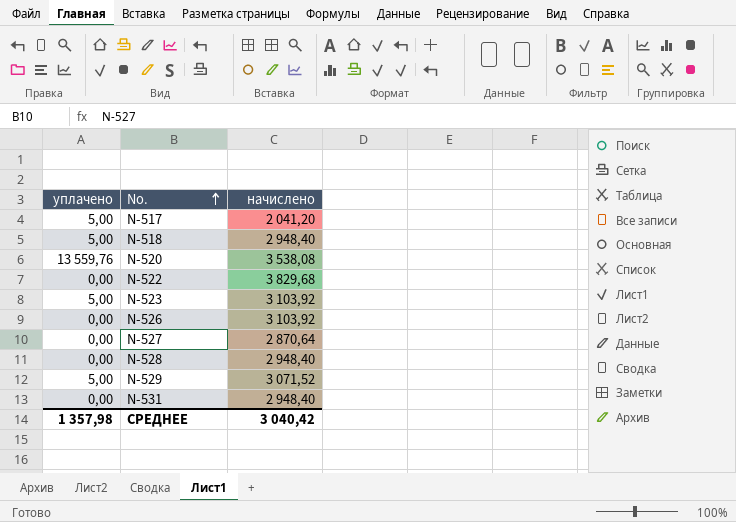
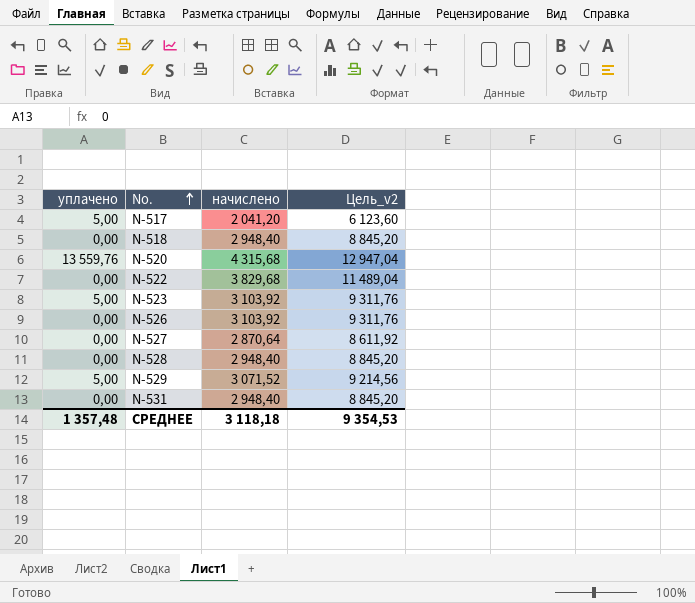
column Цель_v2 | formula: none -> [начислено] * 3
N-518 | уплачено: 5,00 -> 0,00
N-520 | начислено: 3 538,08 -> 4 315,68
СРЕДНЕЕ | уплачено: 1 357,98 -> 1 357,48
СРЕДНЕЕ | начислено: 3 040,42 -> 3 118,18

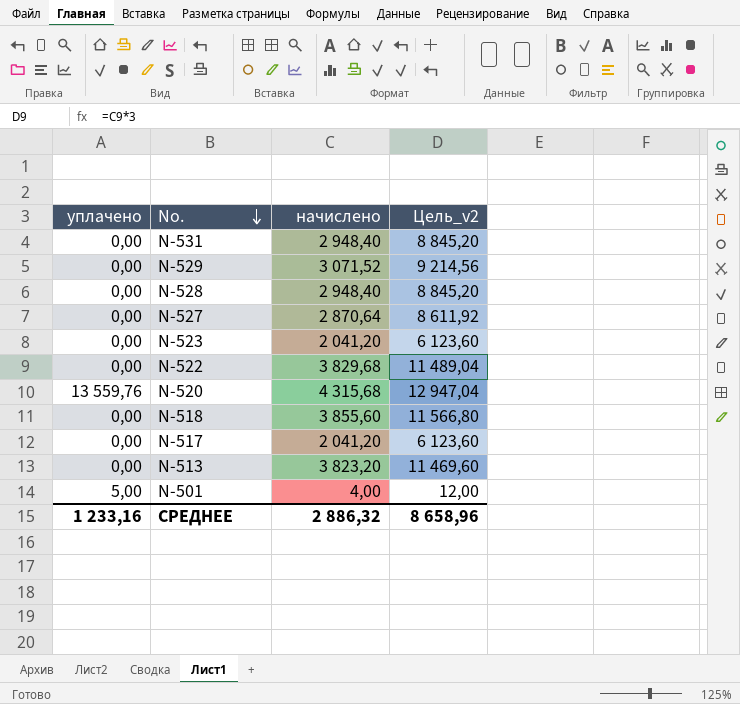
row order: No. ascending -> No. descending
row N-526: 0,00 | 3 103,92 | 9 311,76 -> none
N-529 | уплачено: 5,00 -> 0,00
N-523 | уплачено: 5,00 -> 0,00
N-523 | начислено: 3 103,92 -> 2 041,20
N-523 | Цель_v2: 9 311,76 -> 6 123,60
N-518 | начислено: 2 948,40 -> 3 855,60
N-518 | Цель_v2: 8 845,20 -> 11 566,80
N-517 | уплачено: 5,00 -> 0,00
row N-513: none -> 0,00 | 3 823,20 | 11 469,60
row N-501: none -> 5,00 | 4,00 | 12,00
СРЕДНЕЕ | уплачено: 1 357,48 -> 1 233,16
СРЕДНЕЕ | начислено: 3 118,18 -> 2 886,32
СРЕДНЕЕ | Цель_v2: 9 354,53 -> 8 658,96

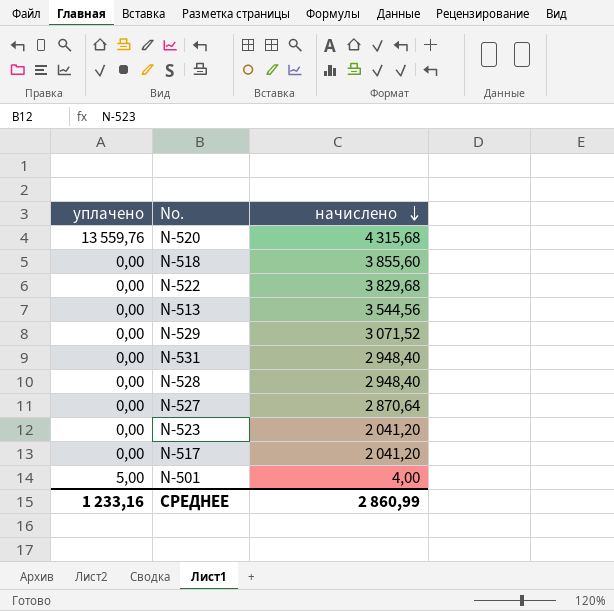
row order: No. descending -> начислено descending
column Цель_v2 | formula: [начислено] * 3 -> none
N-513 | начислено: 3 823,20 -> 3 544,56
СРЕДНЕЕ | начислено: 2 886,32 -> 2 860,99

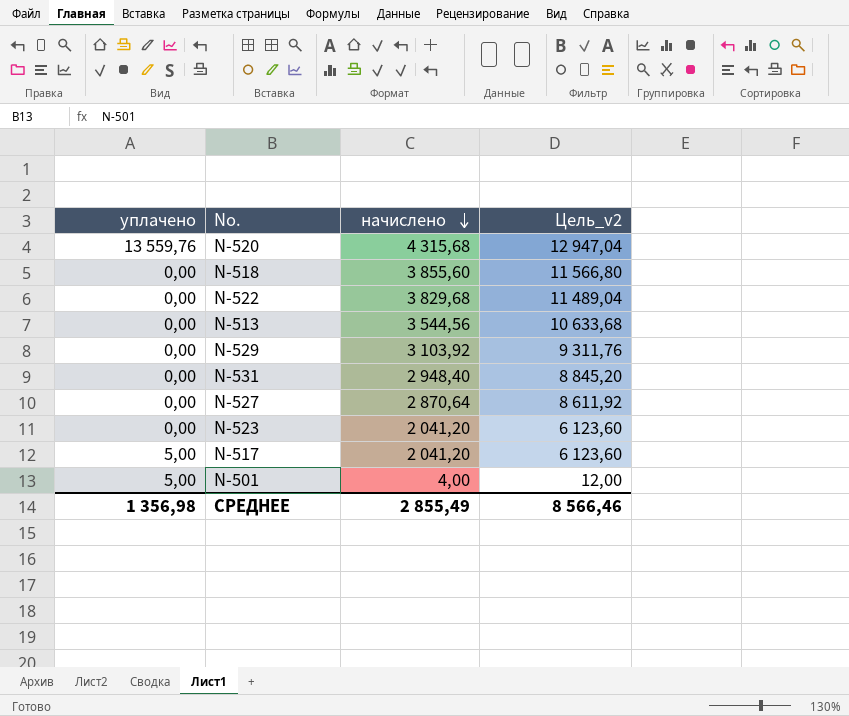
column Цель_v2 | formula: none -> [начислено] * 3
row N-528: 0,00 | 2 948,40 -> none
N-529 | начислено: 3 071,52 -> 3 103,92
N-517 | уплачено: 0,00 -> 5,00
СРЕДНЕЕ | уплачено: 1 233,16 -> 1 356,98
СРЕДНЕЕ | начислено: 2 860,99 -> 2 855,49

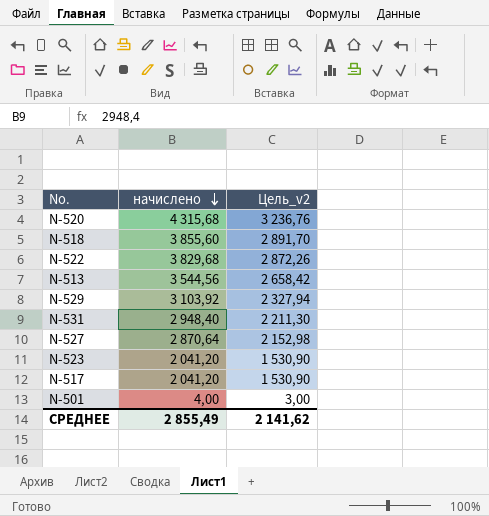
column уплачено | position: 1 -> none
column Цель_v2 | formula: [начислено] * 3 -> [начислено] * 0,75
СРЕДНЕЕ | Цель_v2: 8 566,46 -> 2 141,62

